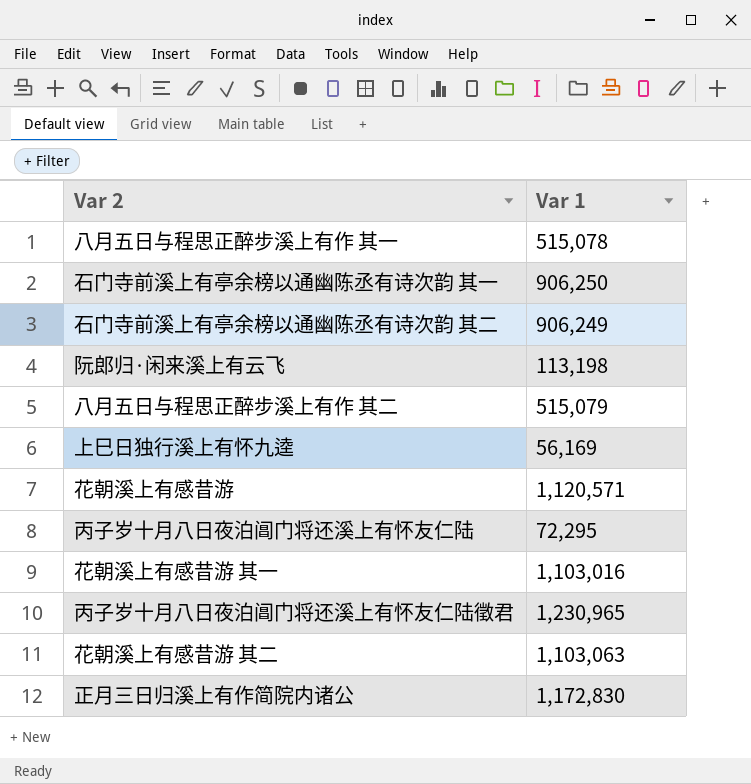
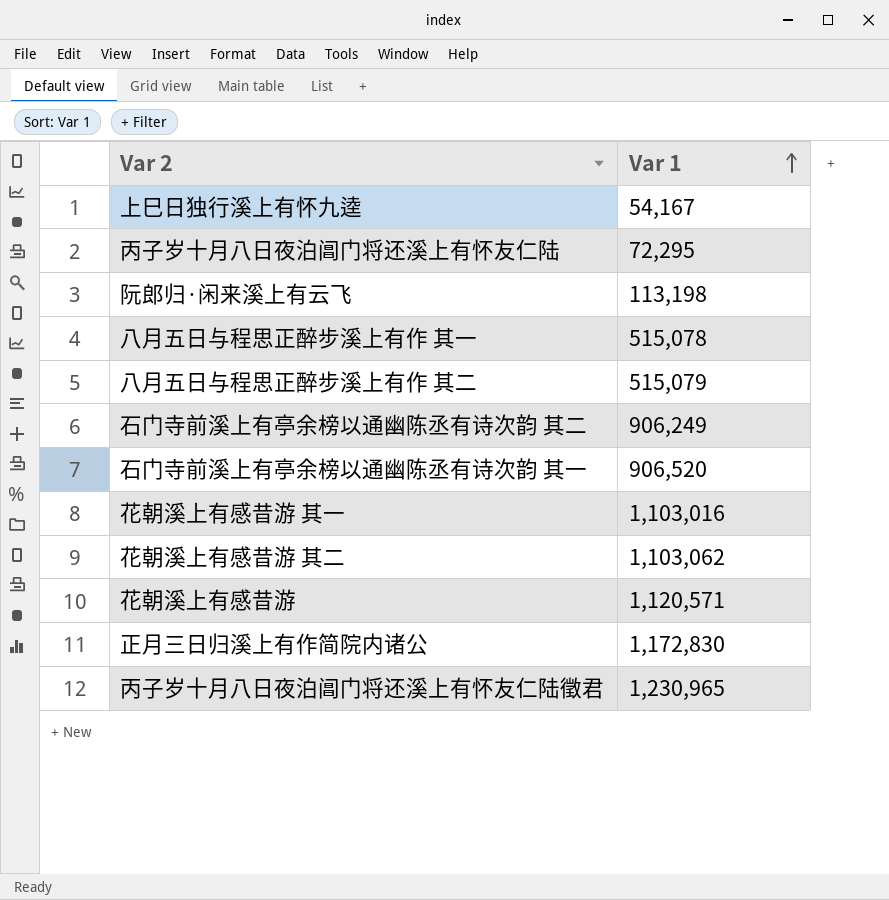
row order: none -> Var 1 ascending
上巳日独行溪上有怀九逵 | Var 1: 56,169 -> 54,167
石门寺前溪上有亭余榜以通幽陈丞有诗次韵 其一 | Var 1: 906,250 -> 906,520
花朝溪上有感昔游 其二 | Var 1: 1,103,063 -> 1,103,062

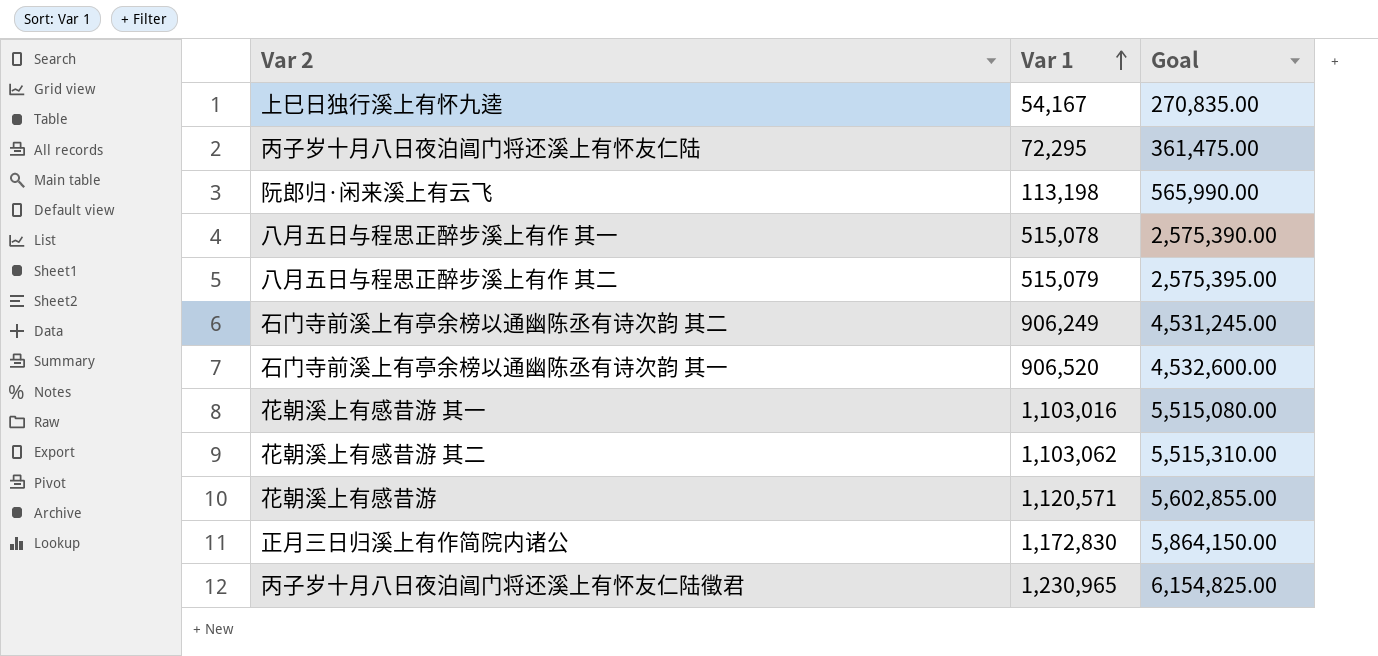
column Goal | formula: none -> [Var 1] * 5

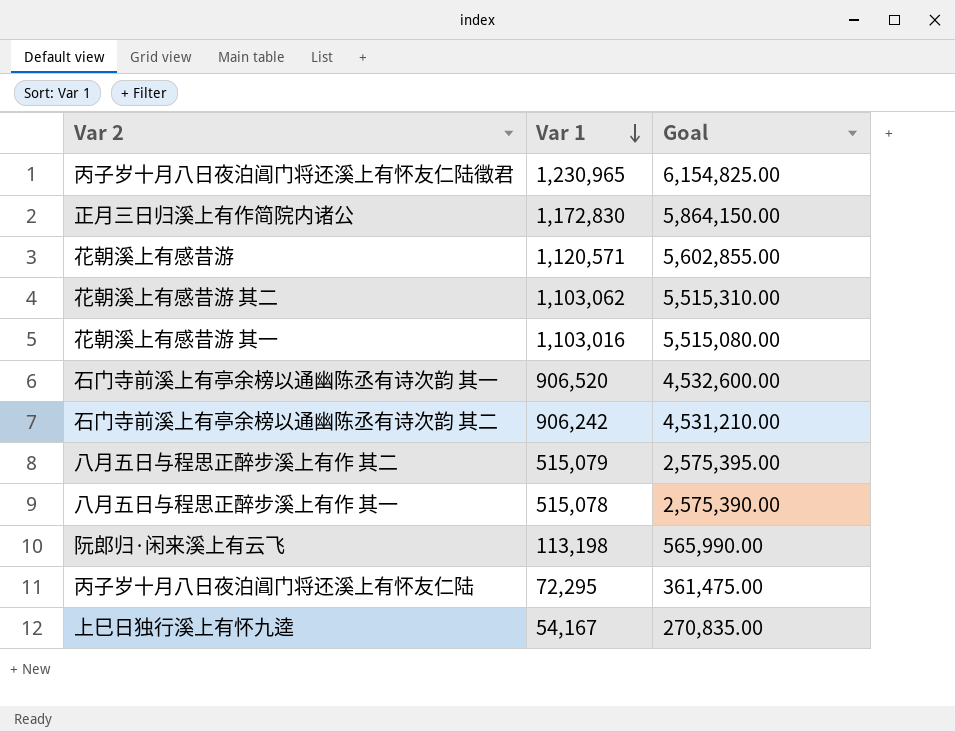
row order: Var 1 ascending -> Var 1 descending
石门寺前溪上有亭余榜以通幽陈丞有诗次韵 其二 | Var 1: 906,249 -> 906,242
石门寺前溪上有亭余榜以通幽陈丞有诗次韵 其二 | Goal: 4,531,245.00 -> 4,531,210.00

